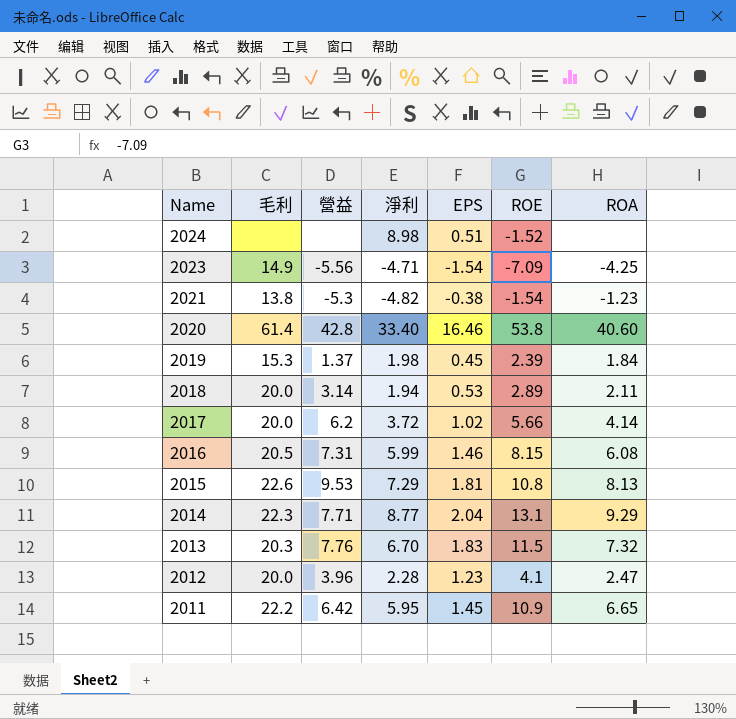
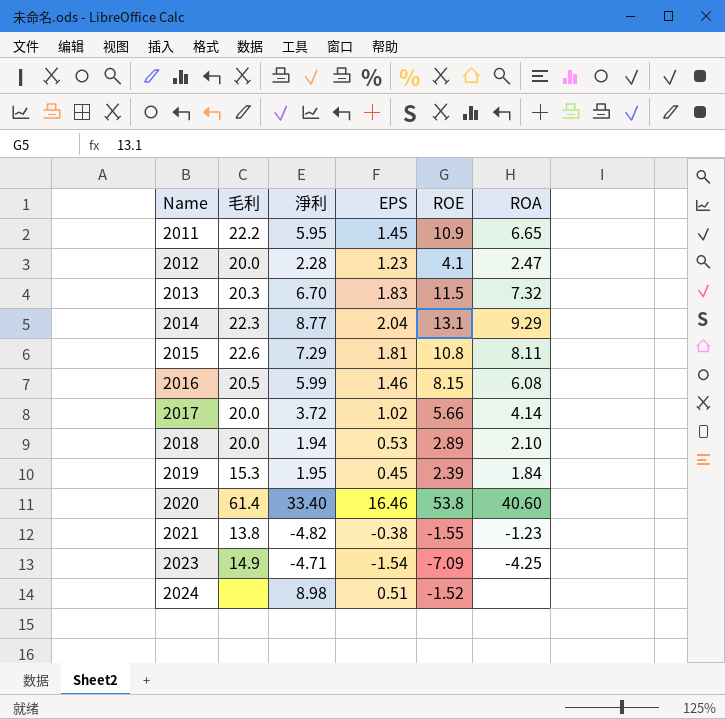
row order: Name descending -> Name ascending
column 營益 | position: 3 -> none
2015 | ROA: 8.13 -> 8.11
2018 | ROA: 2.11 -> 2.10
2019 | 淨利: 1.98 -> 1.95
2021 | ROE: -1.54 -> -1.55

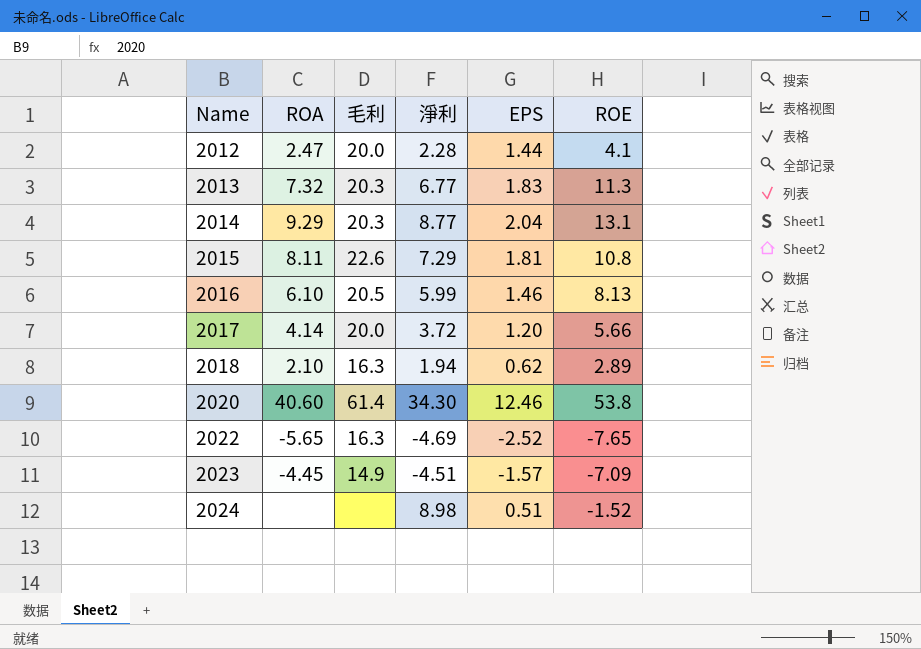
column ROA | position: 6 -> 2
row 2011: 22.2 | 5.95 | 1.45 | 10.9 | 6.65 -> none
row 2019: 15.3 | 1.95 | 0.45 | 2.39 | 1.84 -> none
row 2021: 13.8 | -4.82 | -0.38 | -1.55 | -1.23 -> none
2012 | EPS: 1.23 -> 1.44
2013 | 淨利: 6.70 -> 6.77
2013 | ROE: 11.5 -> 11.3
2014 | 毛利: 22.3 -> 20.3
2016 | ROA: 6.08 -> 6.10
2016 | ROE: 8.15 -> 8.13
2017 | EPS: 1.02 -> 1.20
2018 | 毛利: 20.0 -> 16.3
2018 | EPS: 0.53 -> 0.62
2020 | 淨利: 33.40 -> 34.30
2020 | EPS: 16.46 -> 12.46
row 2022: none -> -5.65 | 16.3 | -4.69 | -2.52 | -7.65
2023 | ROA: -4.25 -> -4.45
2023 | 淨利: -4.71 -> -4.51
2023 | EPS: -1.54 -> -1.57

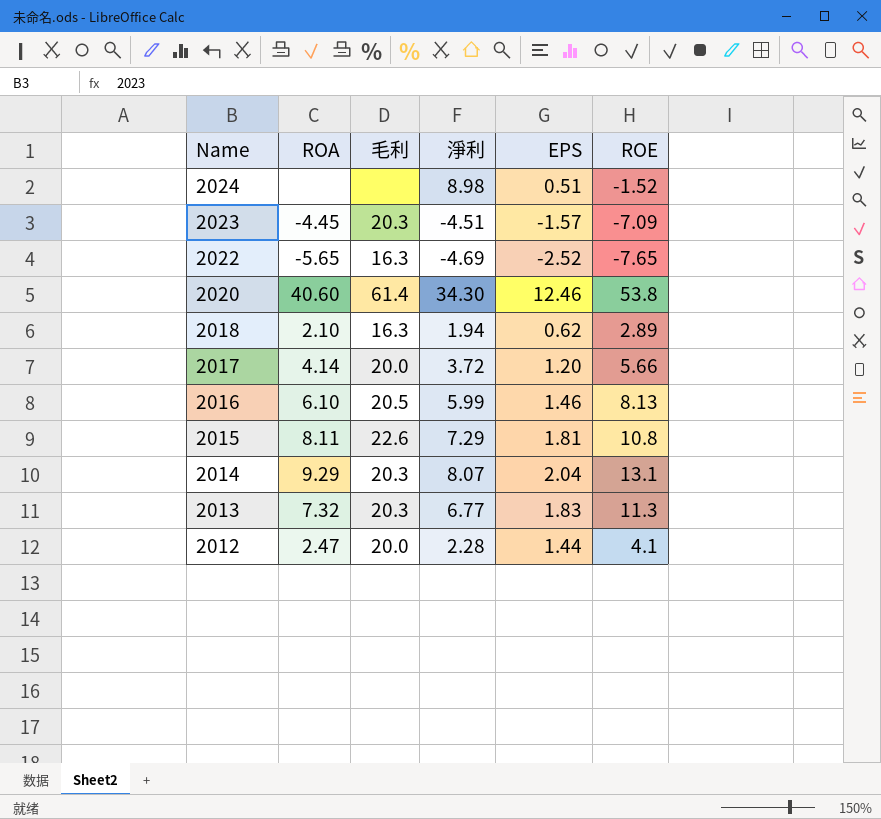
row order: Name ascending -> Name descending
2023 | 毛利: 14.9 -> 20.3
2014 | 淨利: 8.77 -> 8.07

